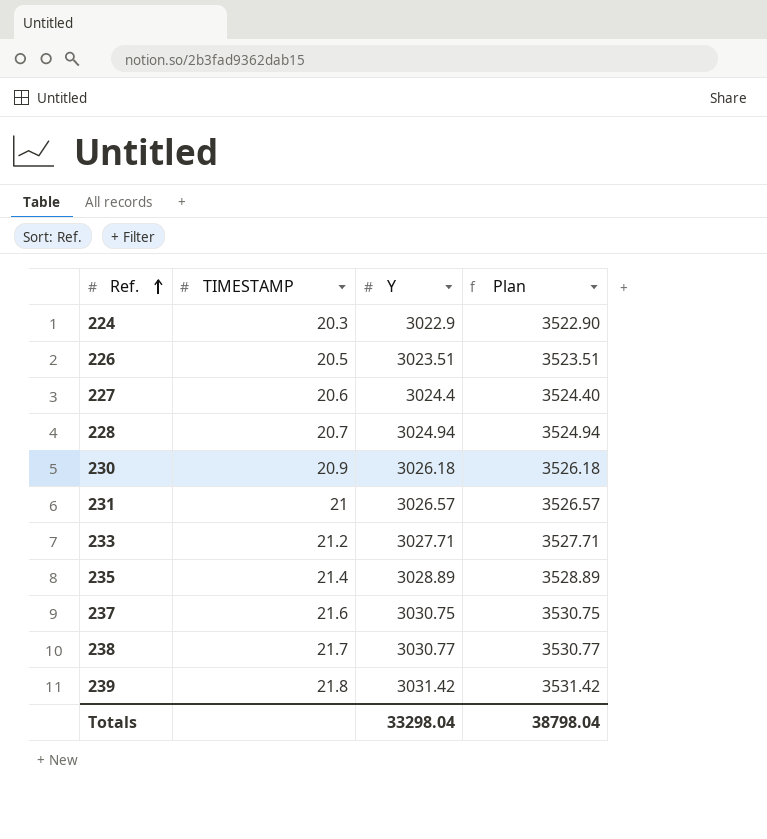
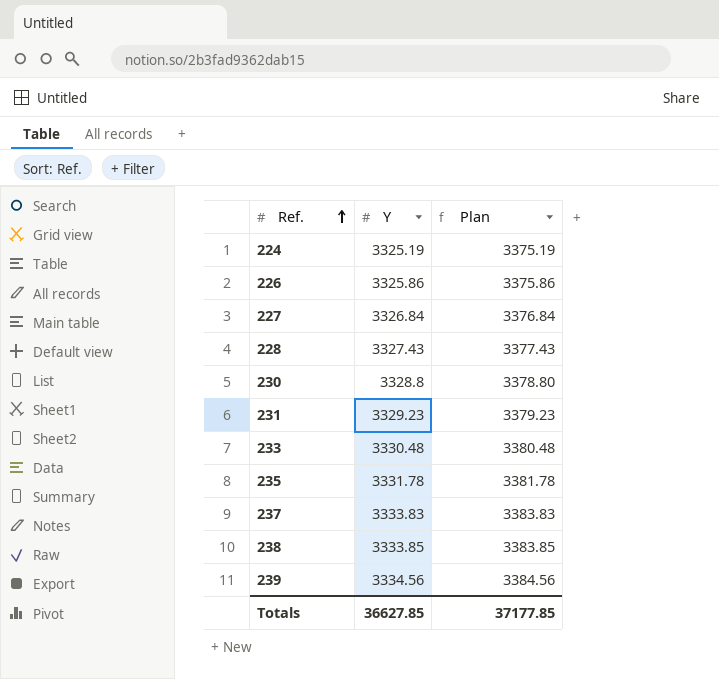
column TIMESTAMP | position: 2 -> none
column Plan | formula: [Y] + 500 -> [Y] + 50
224 | Y: 3022.9 -> 3325.19
226 | Y: 3023.51 -> 3325.86
227 | Y: 3024.4 -> 3326.84
228 | Y: 3024.94 -> 3327.43
230 | Y: 3026.18 -> 3328.8
231 | Y: 3026.57 -> 3329.23
233 | Y: 3027.71 -> 3330.48
235 | Y: 3028.89 -> 3331.78
237 | Y: 3030.75 -> 3333.83
238 | Y: 3030.77 -> 3333.85
239 | Y: 3031.42 -> 3334.56
Totals | Y: 33298.04 -> 36627.85
Totals | Plan: 38798.04 -> 37177.85

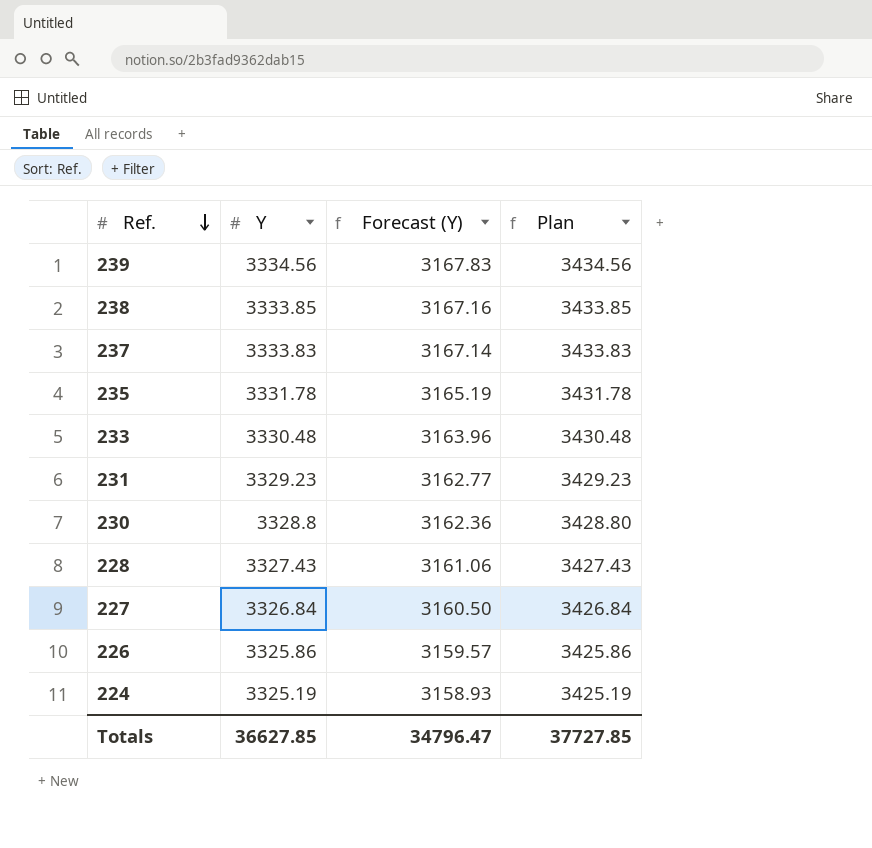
row order: Ref. ascending -> Ref. descending
column Forecast (Y) | formula: none -> [Y] * 0.95
column Plan | formula: [Y] + 50 -> [Y] + 100
Totals | Plan: 37177.85 -> 37727.85

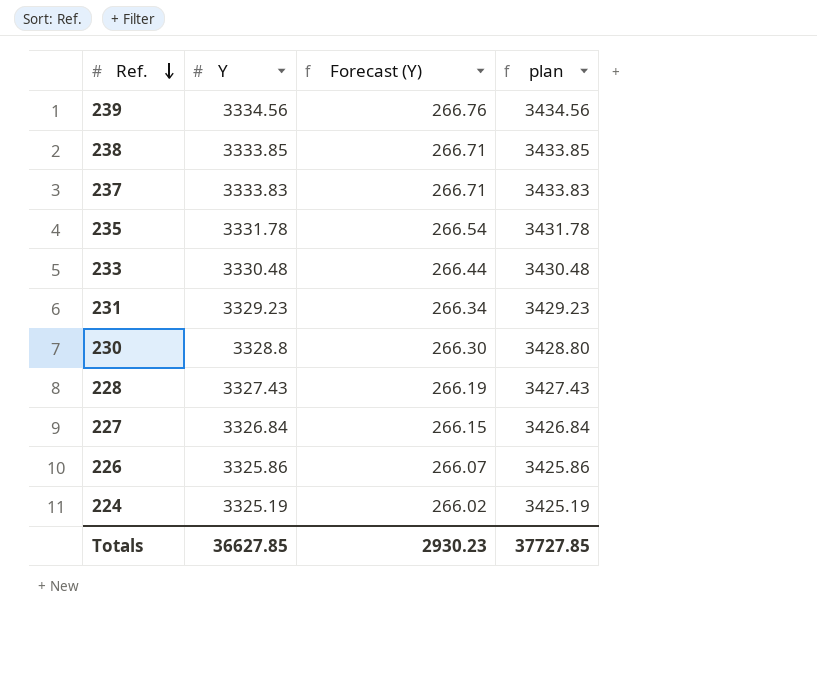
column Forecast (Y) | formula: [Y] * 0.95 -> [Y] * 0.08
column name: Plan -> plan
Totals | Forecast (Y): 34796.47 -> 2930.23

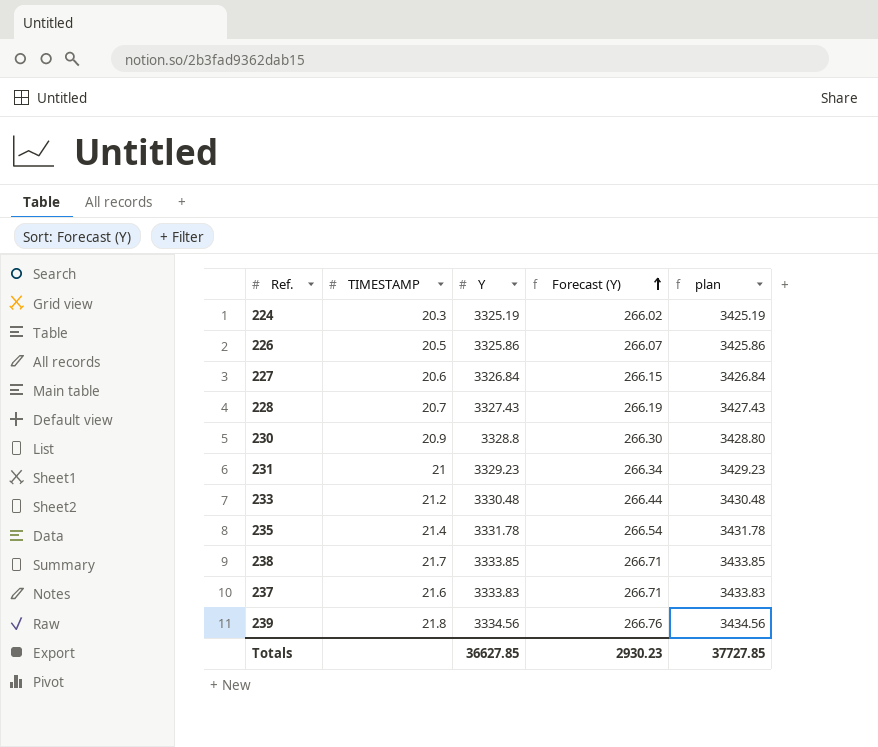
row order: Ref. descending -> Forecast (Y) ascending
column TIMESTAMP | position: none -> 2

